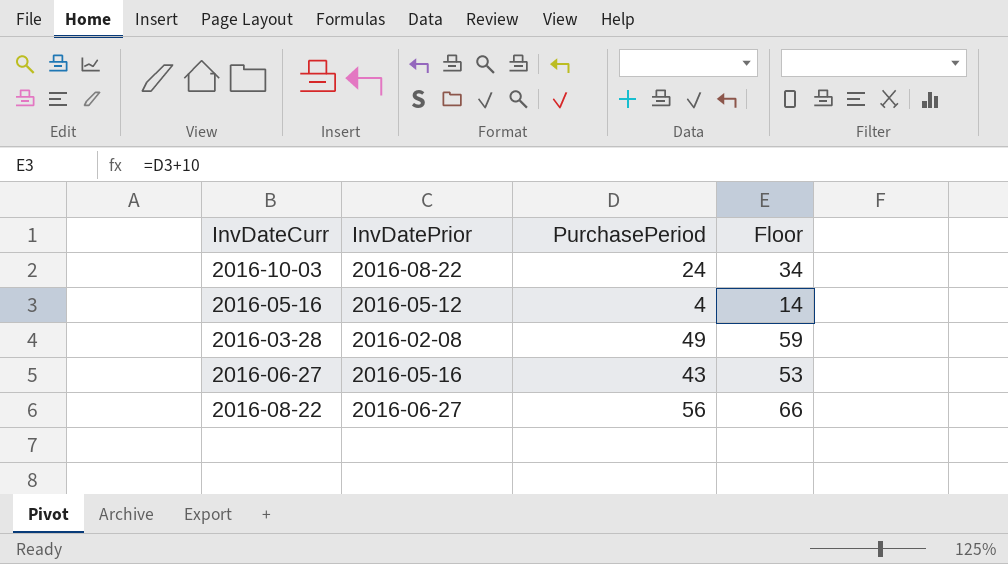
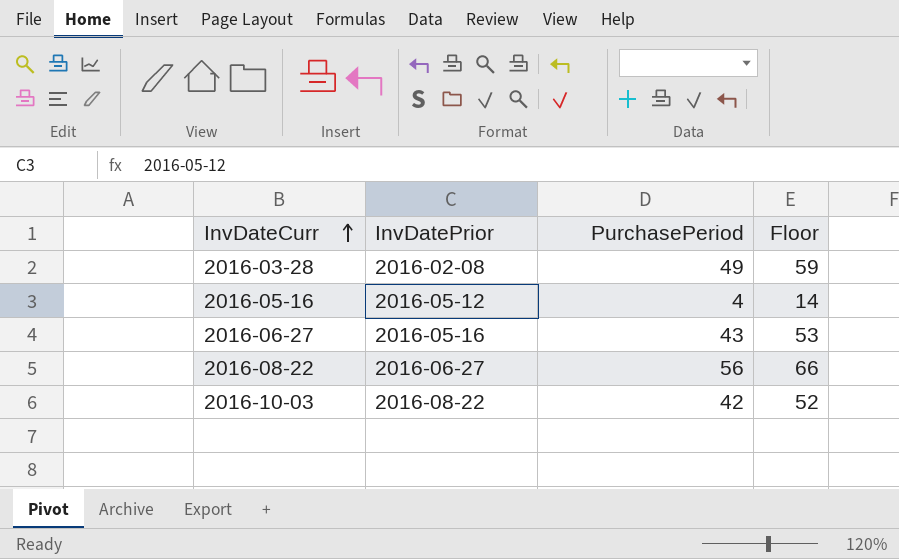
row order: none -> InvDateCurr ascending
2016-10-03 | PurchasePeriod: 24 -> 42
2016-10-03 | Floor: 34 -> 52

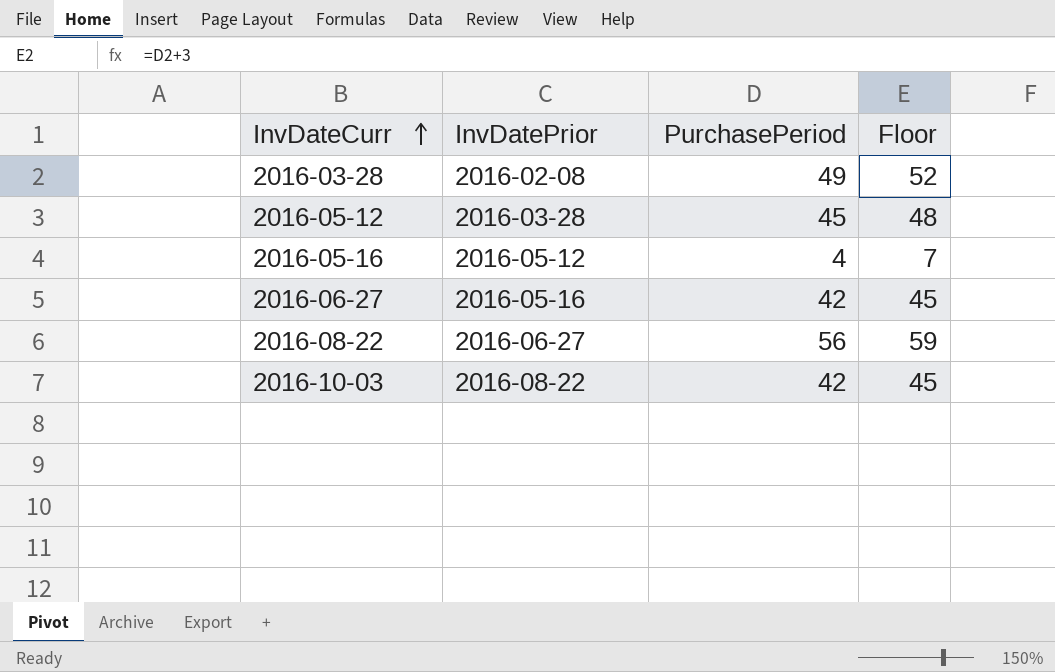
column Floor | formula: [PurchasePeriod] + 10 -> [PurchasePeriod] + 3
row 2016-05-12: none -> 2016-03-28 | 45 | 48
2016-06-27 | PurchasePeriod: 43 -> 42

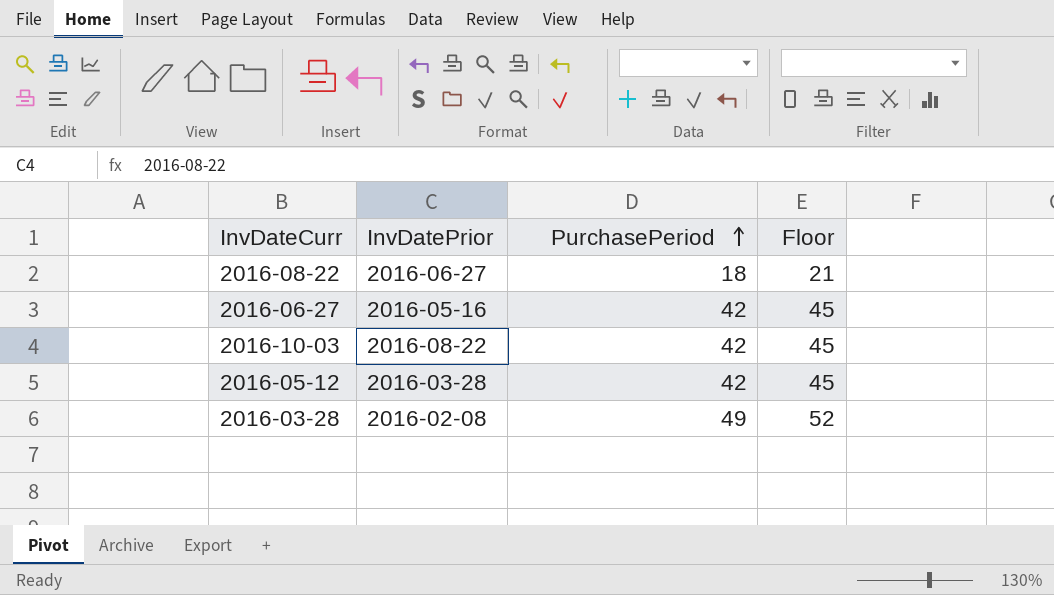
row order: InvDateCurr ascending -> PurchasePeriod ascending
row 2016-05-16: 2016-05-12 | 4 | 7 -> none
2016-08-22 | PurchasePeriod: 56 -> 18
2016-08-22 | Floor: 59 -> 21
2016-05-12 | PurchasePeriod: 45 -> 42
2016-05-12 | Floor: 48 -> 45

